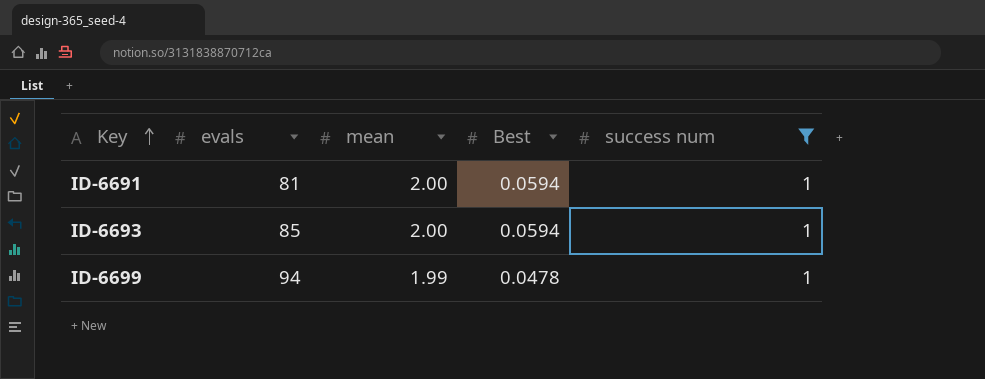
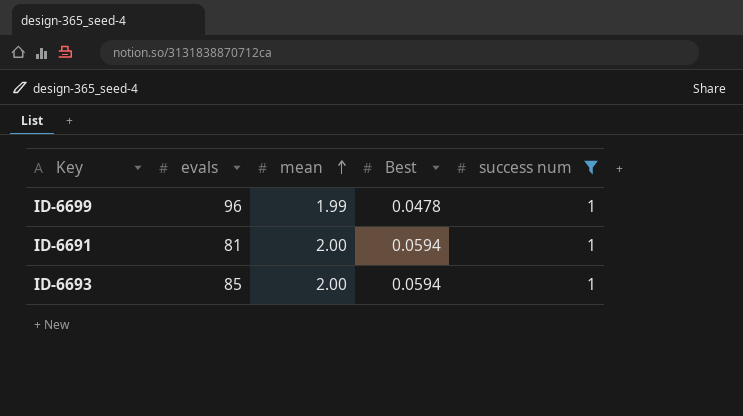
row order: Key ascending -> mean ascending
ID-6699 | evals: 94 -> 96

